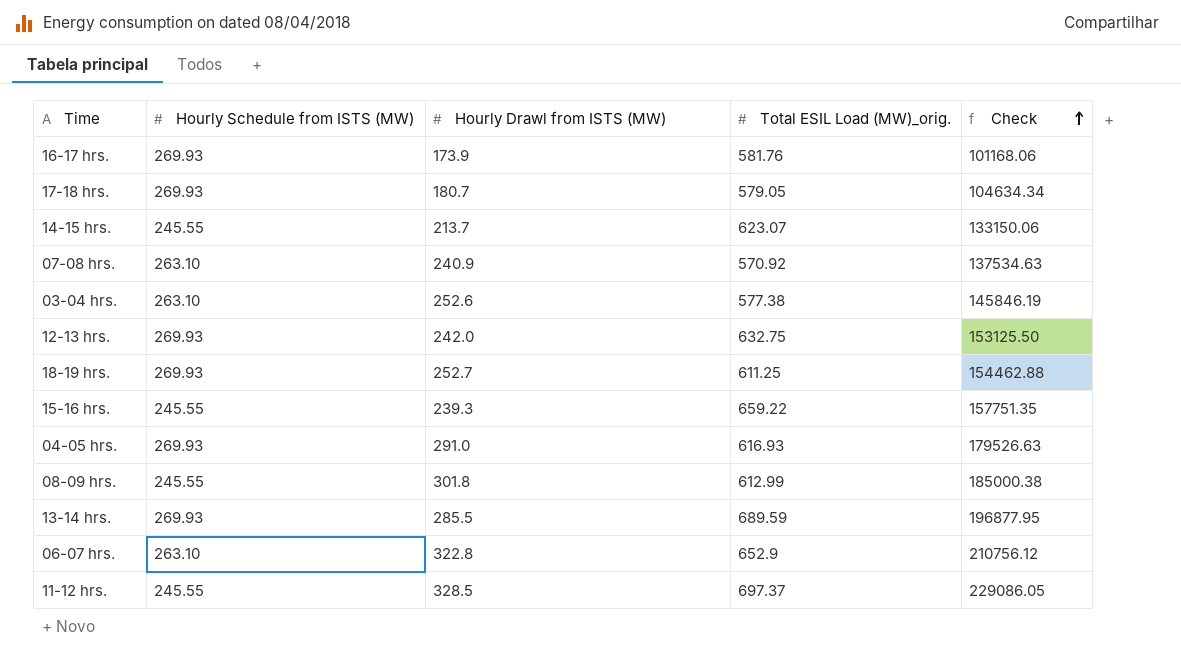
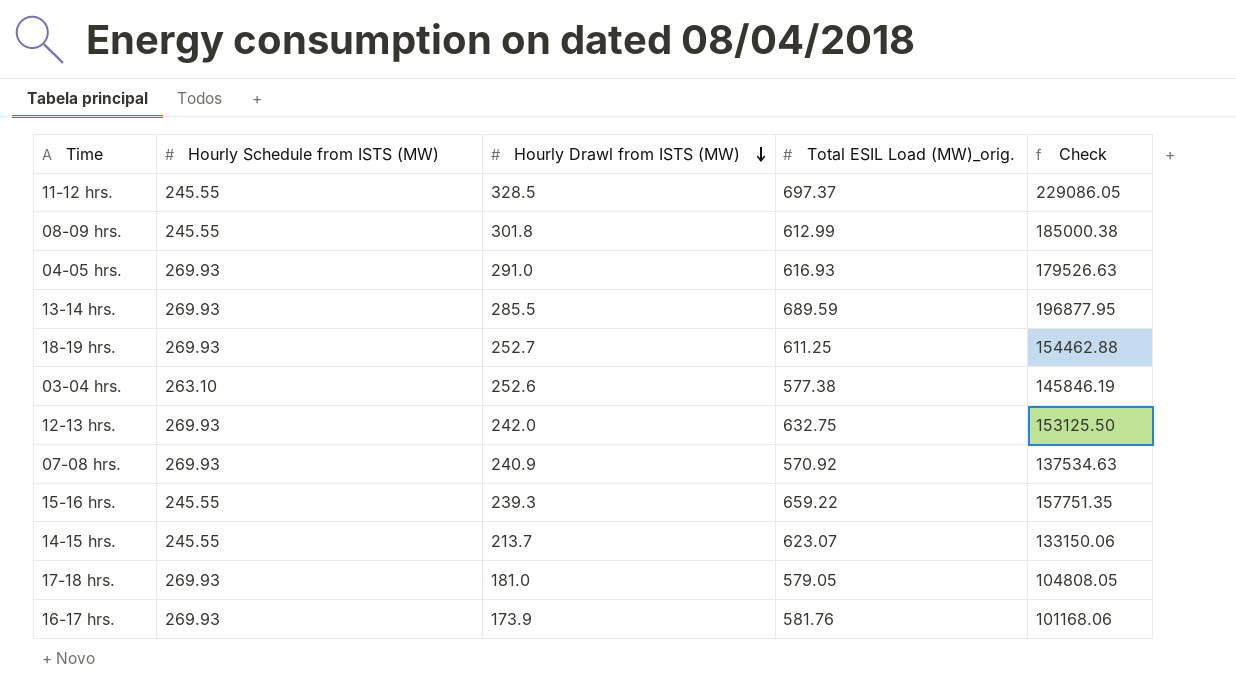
row order: Check ascending -> Hourly Drawl from ISTS (MW) descending
row 06-07 hrs.: 263.10 | 322.8 | 652.9 | 210756.12 -> none
07-08 hrs. | Hourly Schedule from ISTS (MW): 263.10 -> 269.93
17-18 hrs. | Hourly Drawl from ISTS (MW): 180.7 -> 181.0
17-18 hrs. | Check: 104634.34 -> 104808.05

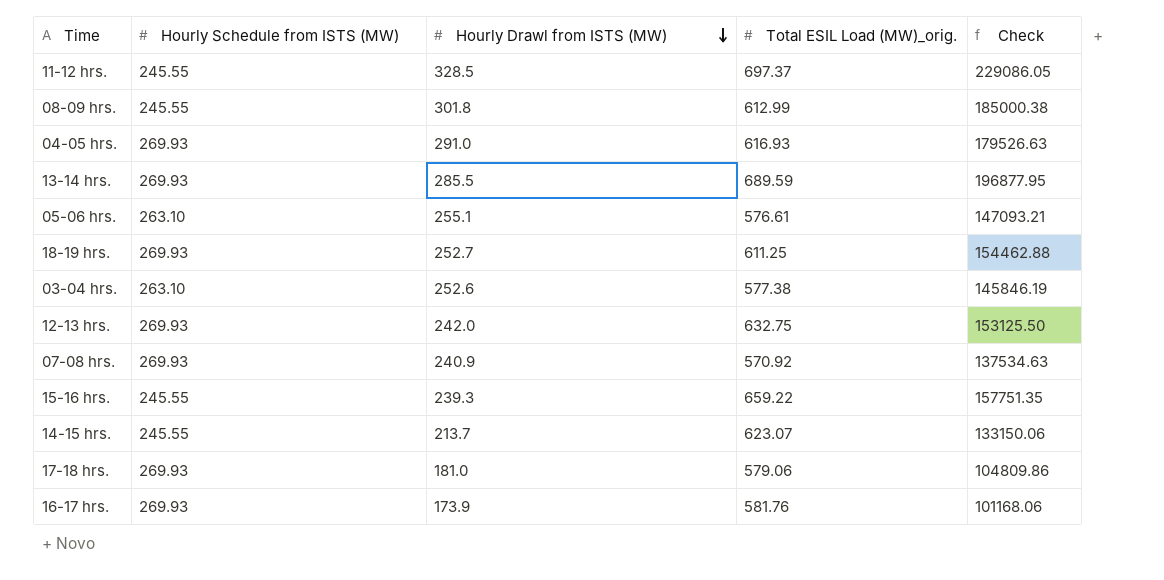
row 05-06 hrs.: none -> 263.10 | 255.1 | 576.61 | 147093.21
17-18 hrs. | Total ESIL Load (MW)_orig.: 579.05 -> 579.06
17-18 hrs. | Check: 104808.05 -> 104809.86

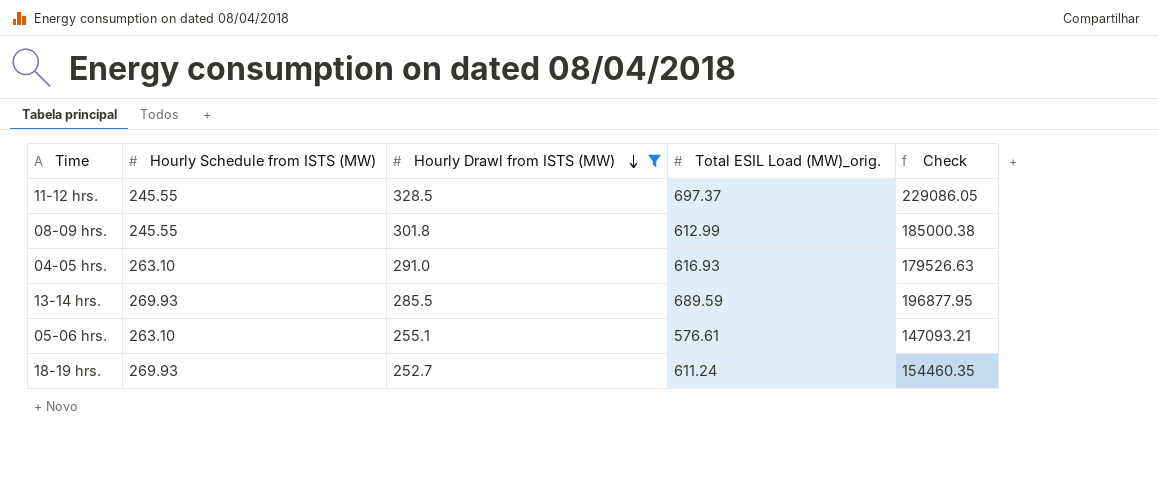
filter: none -> Hourly Drawl from ISTS (MW) >= 252.7
04-05 hrs. | Hourly Schedule from ISTS (MW): 269.93 -> 263.10
18-19 hrs. | Total ESIL Load (MW)_orig.: 611.25 -> 611.24
18-19 hrs. | Check: 154462.88 -> 154460.35

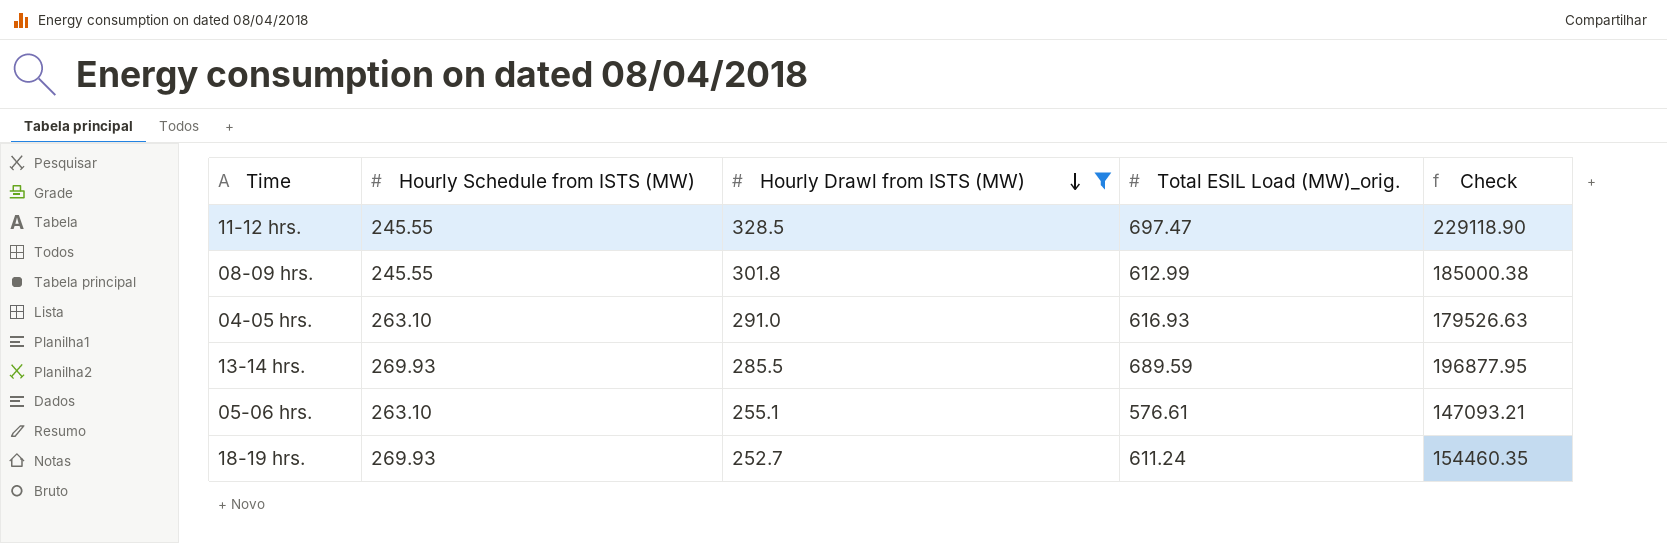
11-12 hrs. | Total ESIL Load (MW)_orig.: 697.37 -> 697.47
11-12 hrs. | Check: 229086.05 -> 229118.90

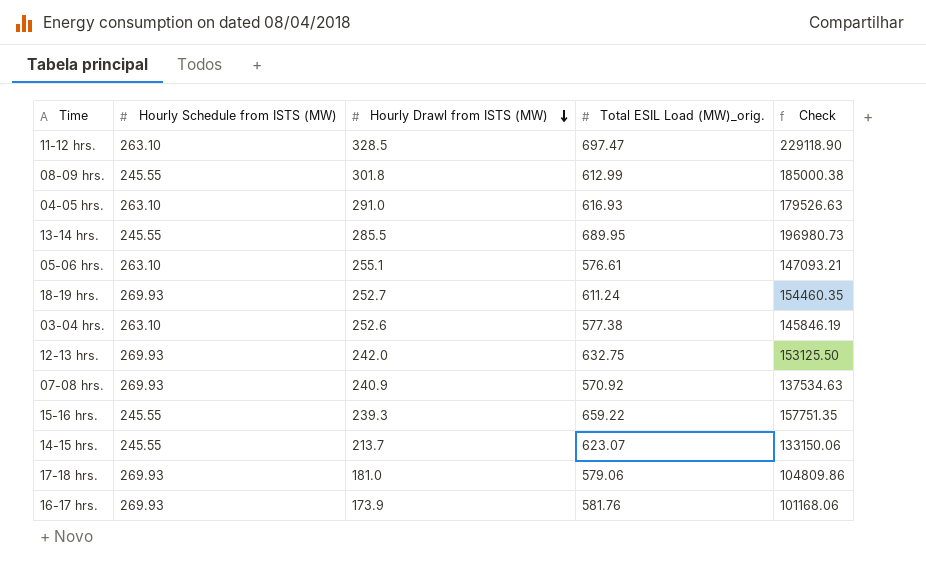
filter: Hourly Drawl from ISTS (MW) >= 252.7 -> none
11-12 hrs. | Hourly Schedule from ISTS (MW): 245.55 -> 263.10
13-14 hrs. | Hourly Schedule from ISTS (MW): 269.93 -> 245.55
13-14 hrs. | Total ESIL Load (MW)_orig.: 689.59 -> 689.95
13-14 hrs. | Check: 196877.95 -> 196980.73

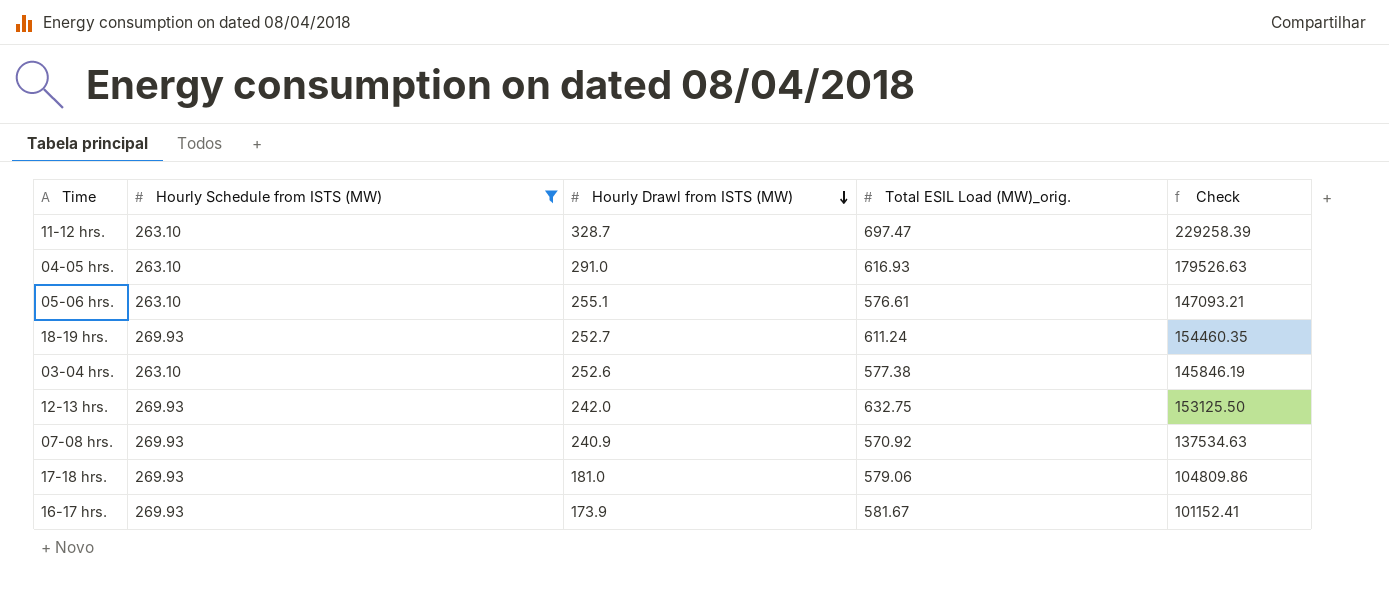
filter: none -> Hourly Schedule from ISTS (MW) != 245.55
11-12 hrs. | Hourly Drawl from ISTS (MW): 328.5 -> 328.7
11-12 hrs. | Check: 229118.90 -> 229258.39
16-17 hrs. | Total ESIL Load (MW)_orig.: 581.76 -> 581.67
16-17 hrs. | Check: 101168.06 -> 101152.41

